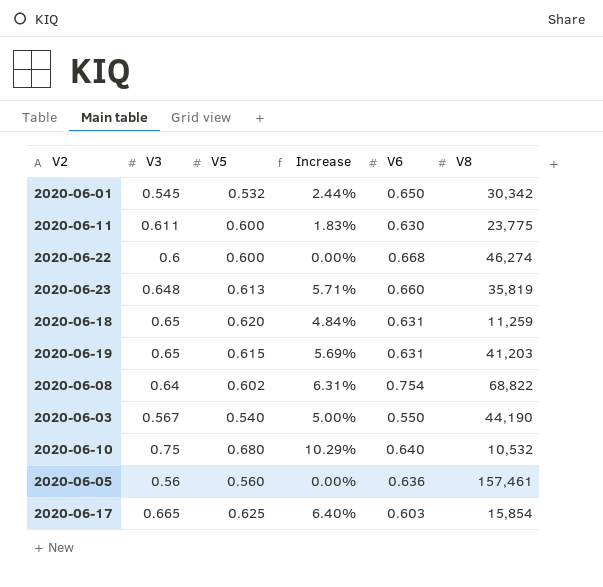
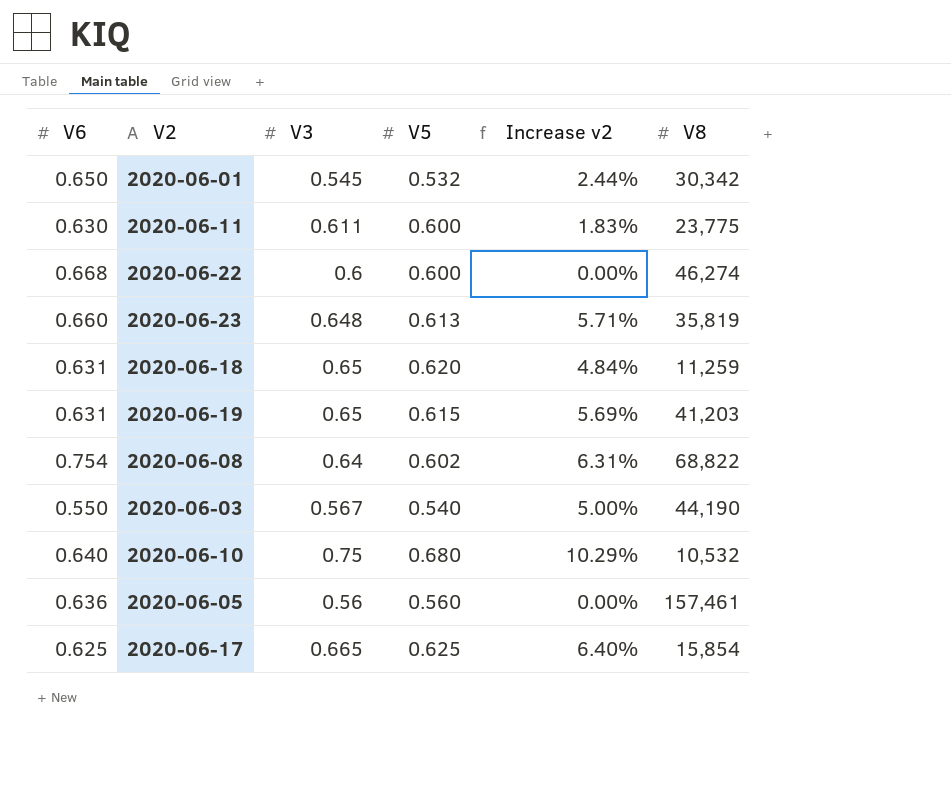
column V6 | position: 5 -> 1
column name: Increase -> Increase v2
2020-06-17 | V6: 0.603 -> 0.625

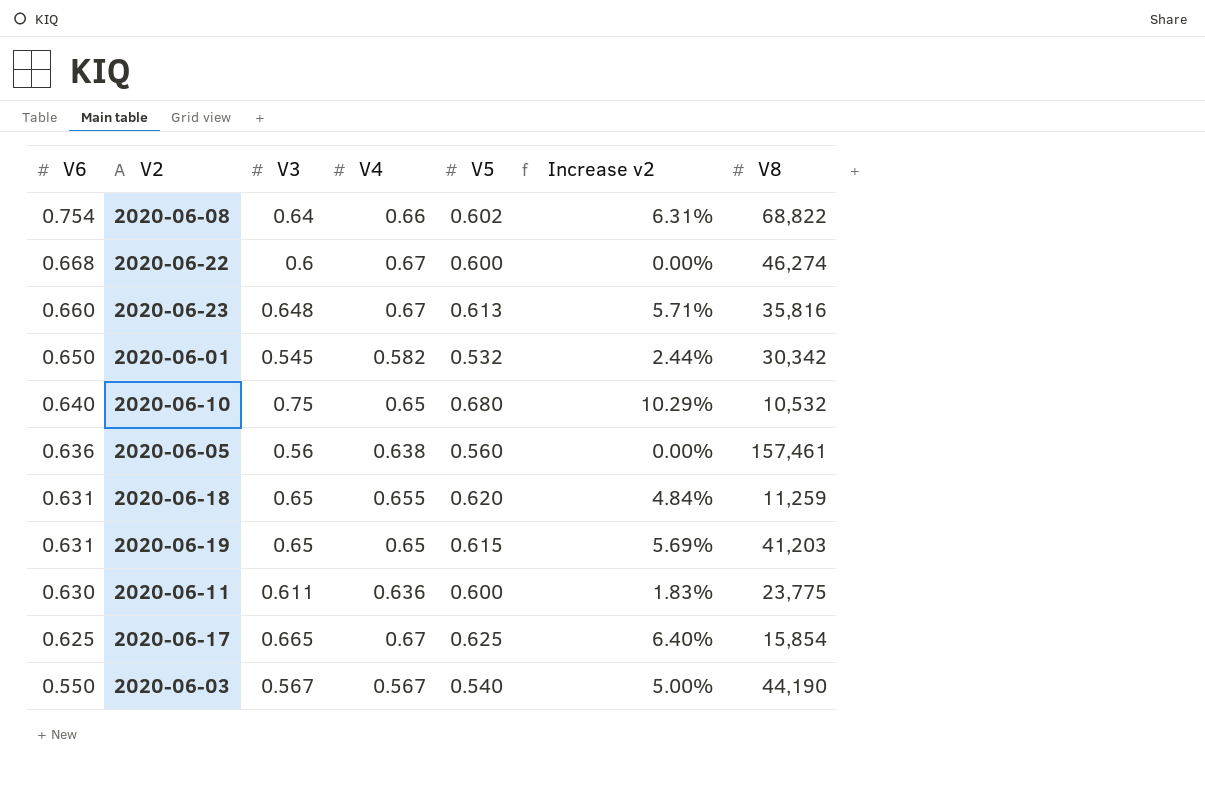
row order: none -> V6 descending
column V4 | position: none -> 4
2020-06-23 | V8: 35,819 -> 35,816

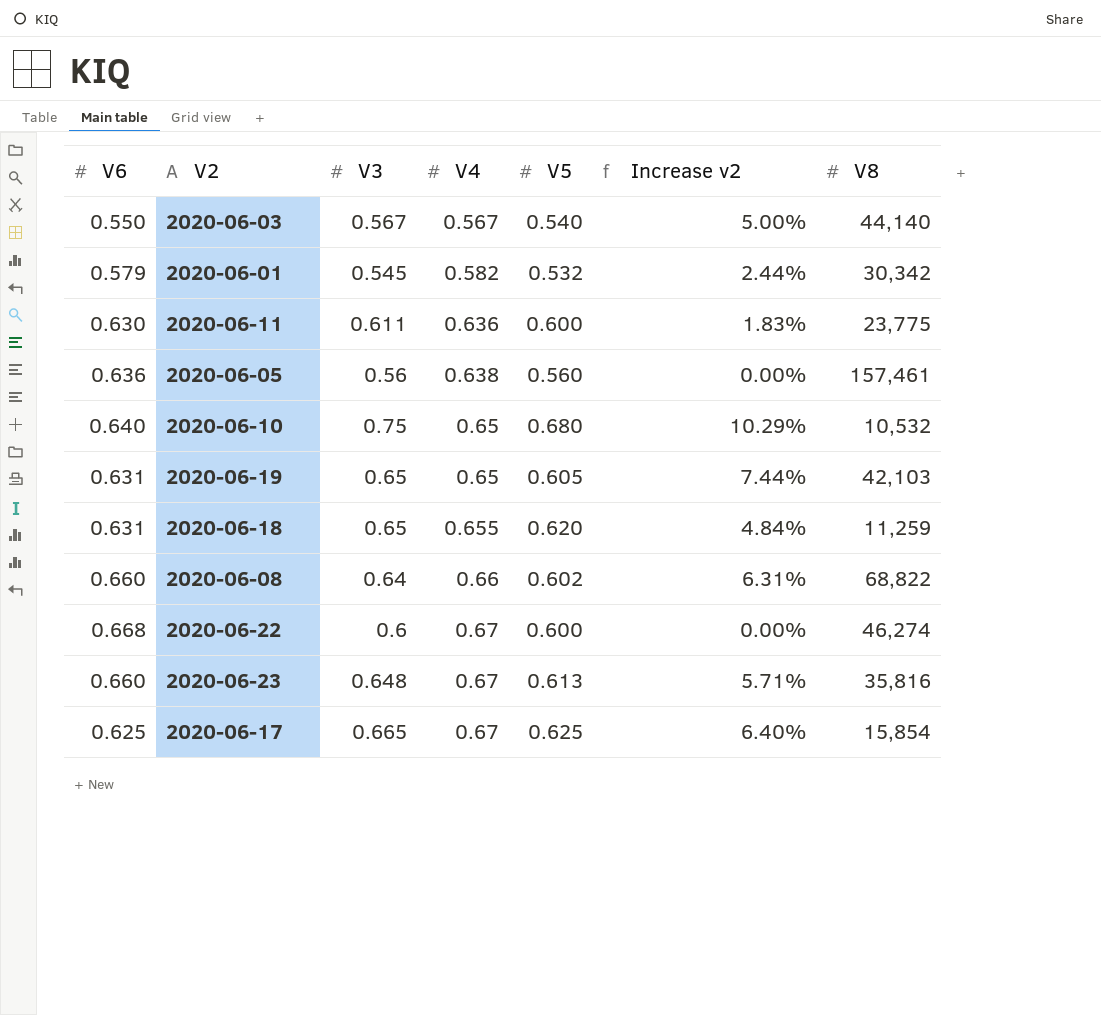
row order: V6 descending -> V4 ascending
2020-06-03 | V8: 44,190 -> 44,140
2020-06-01 | V6: 0.650 -> 0.579
2020-06-19 | V5: 0.615 -> 0.605
2020-06-19 | Increase v2: 5.69% -> 7.44%
2020-06-19 | V8: 41,203 -> 42,103
2020-06-08 | V6: 0.754 -> 0.660

